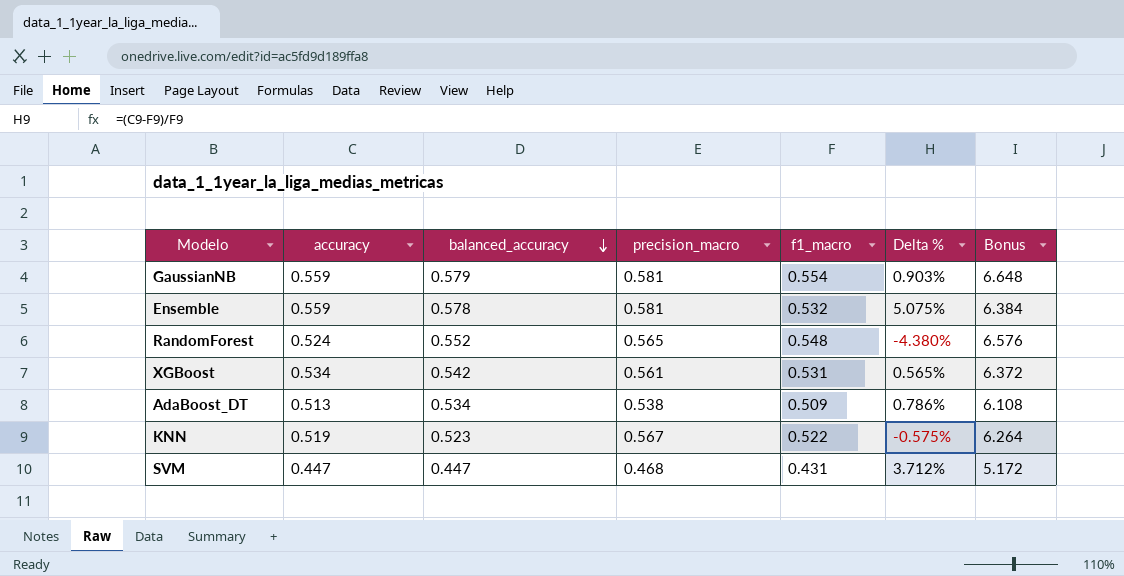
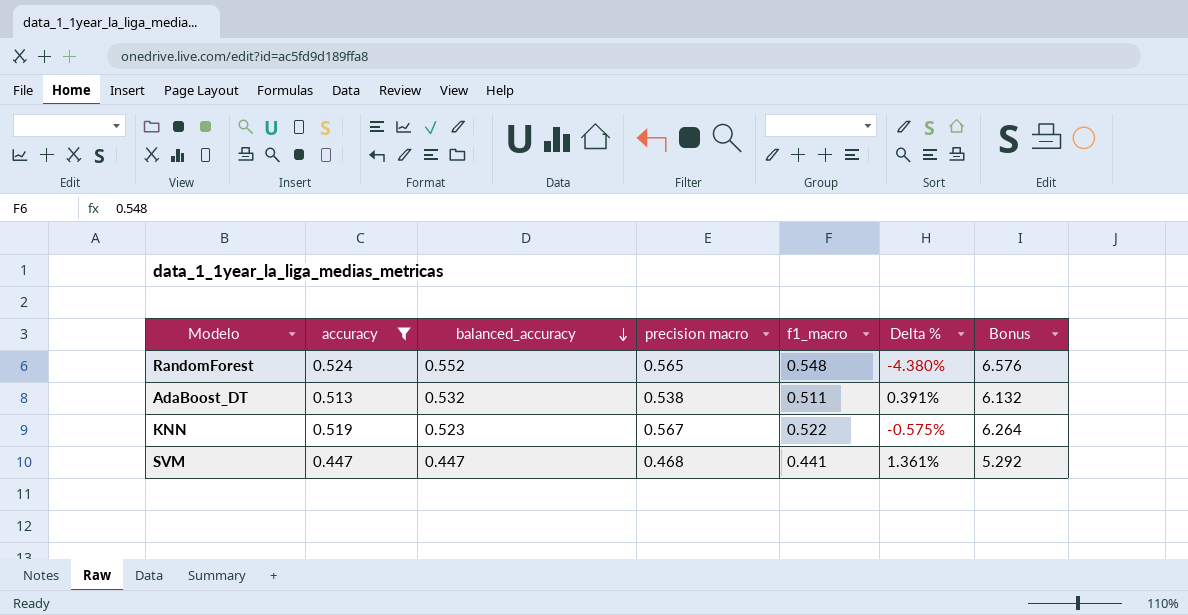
filter: none -> accuracy <= 0.524
column name: precision_macro -> precision macro
AdaBoost_DT | balanced_accuracy: 0.534 -> 0.532
AdaBoost_DT | f1_macro: 0.509 -> 0.511
AdaBoost_DT | Delta %: 0.786% -> 0.391%
AdaBoost_DT | Bonus: 6.108 -> 6.132
SVM | f1_macro: 0.431 -> 0.441
SVM | Delta %: 3.712% -> 1.361%
SVM | Bonus: 5.172 -> 5.292

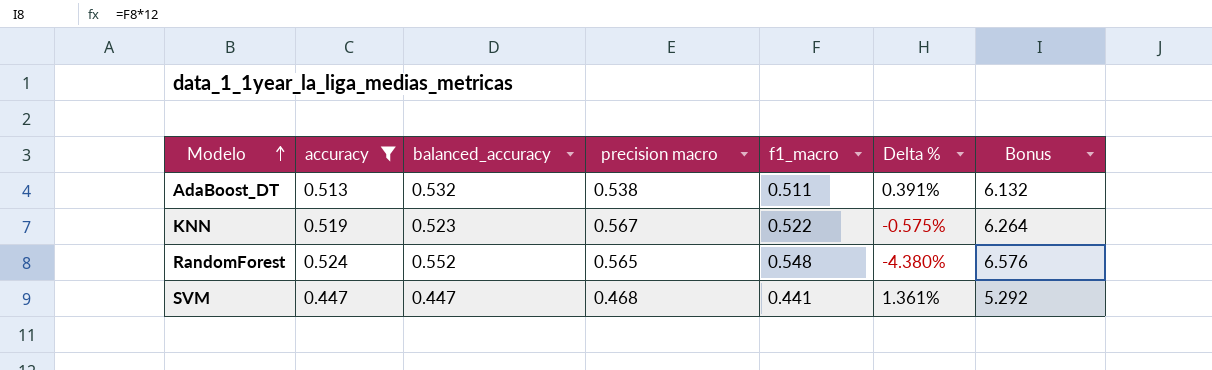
row order: balanced_accuracy descending -> Modelo ascending

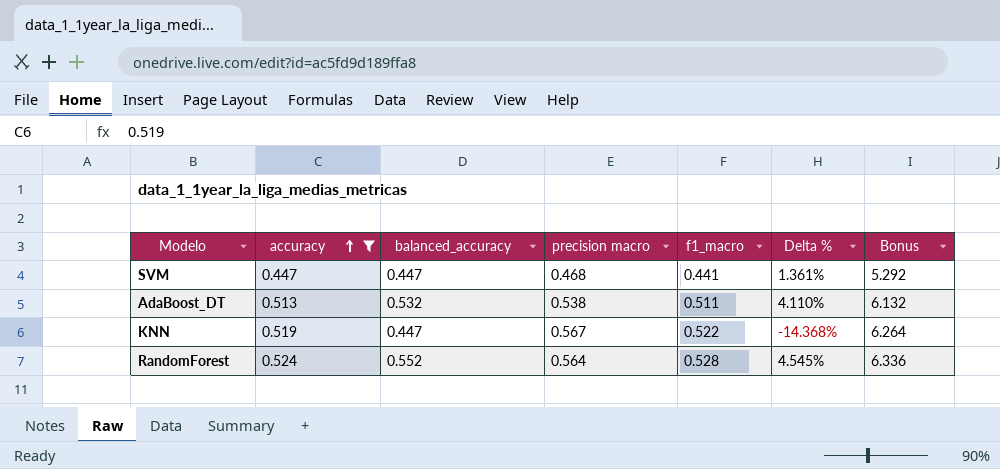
row order: Modelo ascending -> accuracy ascending
column Delta % | formula: ([accuracy] - [f1_macro]) / [f1_macro] -> ([balanced_accuracy] - [f1_macro]) / [f1_macro]
KNN | balanced_accuracy: 0.523 -> 0.447
RandomForest | precision macro: 0.565 -> 0.564
RandomForest | f1_macro: 0.548 -> 0.528
RandomForest | Bonus: 6.576 -> 6.336

